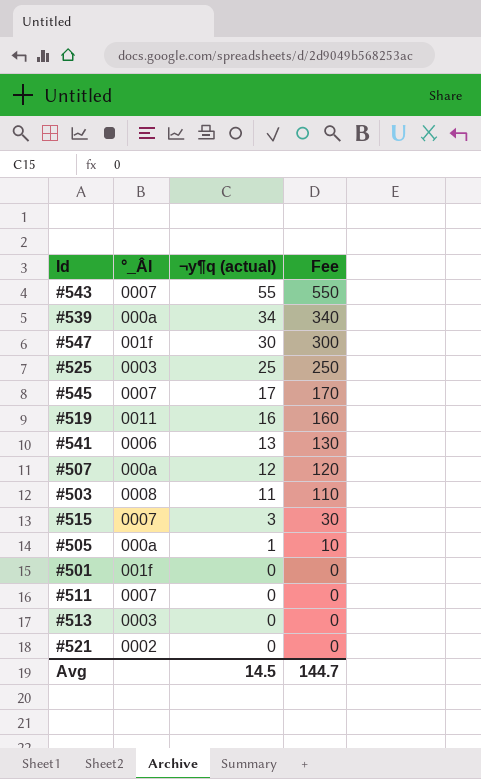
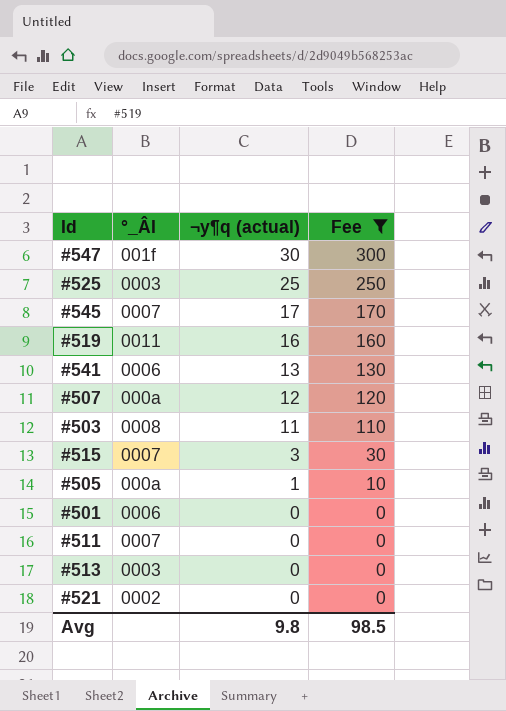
filter: none -> Fee <= 300
#501 | °_ÂI: 001f -> 0006
Avg | ¬y¶q (actual): 14.5 -> 9.8
Avg | Fee: 144.7 -> 98.5

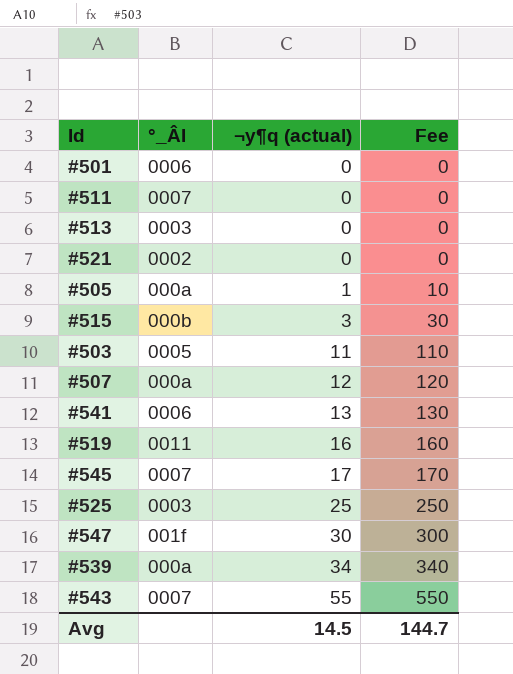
filter: Fee <= 300 -> none
row order: ¬y¶q (actual) descending -> ¬y¶q (actual) ascending
#515 | °_ÂI: 0007 -> 000b
#503 | °_ÂI: 0008 -> 0005
Avg | ¬y¶q (actual): 9.8 -> 14.5
Avg | Fee: 98.5 -> 144.7

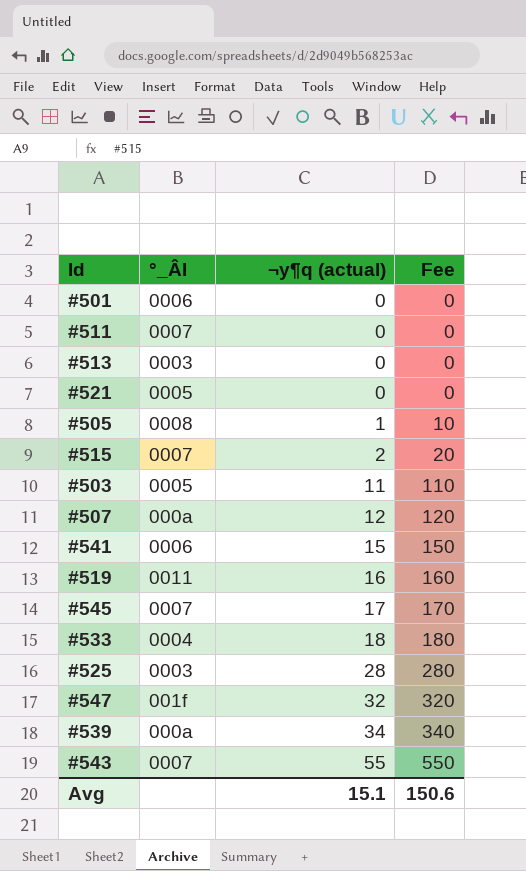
#521 | °_ÂI: 0002 -> 0005
#505 | °_ÂI: 000a -> 0008
#515 | °_ÂI: 000b -> 0007
#515 | ¬y¶q (actual): 3 -> 2
#515 | Fee: 30 -> 20
#541 | ¬y¶q (actual): 13 -> 15
#541 | Fee: 130 -> 150
row #533: none -> 0004 | 18 | 180
#525 | ¬y¶q (actual): 25 -> 28
#525 | Fee: 250 -> 280
#547 | ¬y¶q (actual): 30 -> 32
#547 | Fee: 300 -> 320
Avg | ¬y¶q (actual): 14.5 -> 15.1
Avg | Fee: 144.7 -> 150.6

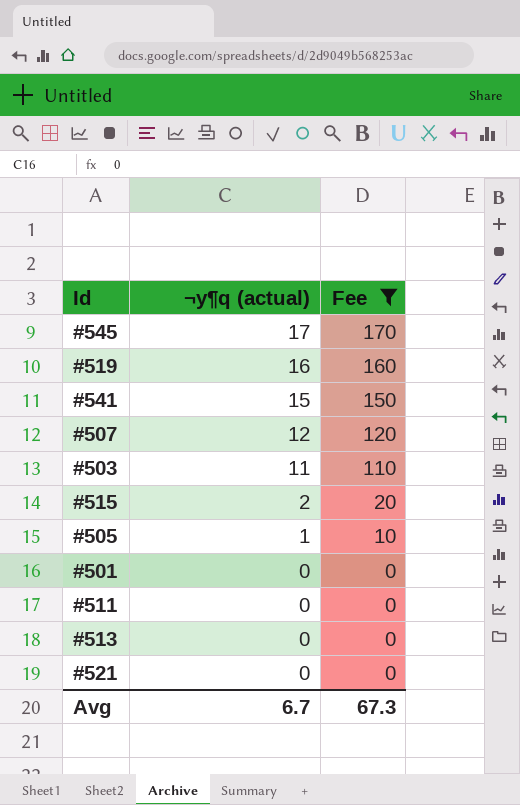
filter: none -> Fee <= 170
row order: ¬y¶q (actual) ascending -> ¬y¶q (actual) descending
column °_ÂI | position: 2 -> none
Avg | ¬y¶q (actual): 15.1 -> 6.7
Avg | Fee: 150.6 -> 67.3

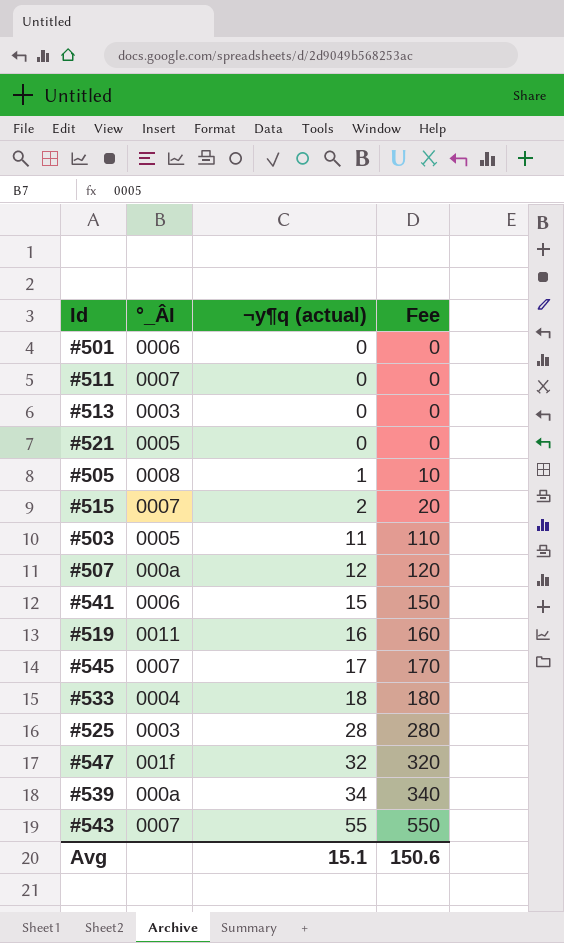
filter: Fee <= 170 -> none
row order: ¬y¶q (actual) descending -> ¬y¶q (actual) ascending
column °_ÂI | position: none -> 2
Avg | ¬y¶q (actual): 6.7 -> 15.1
Avg | Fee: 67.3 -> 150.6

